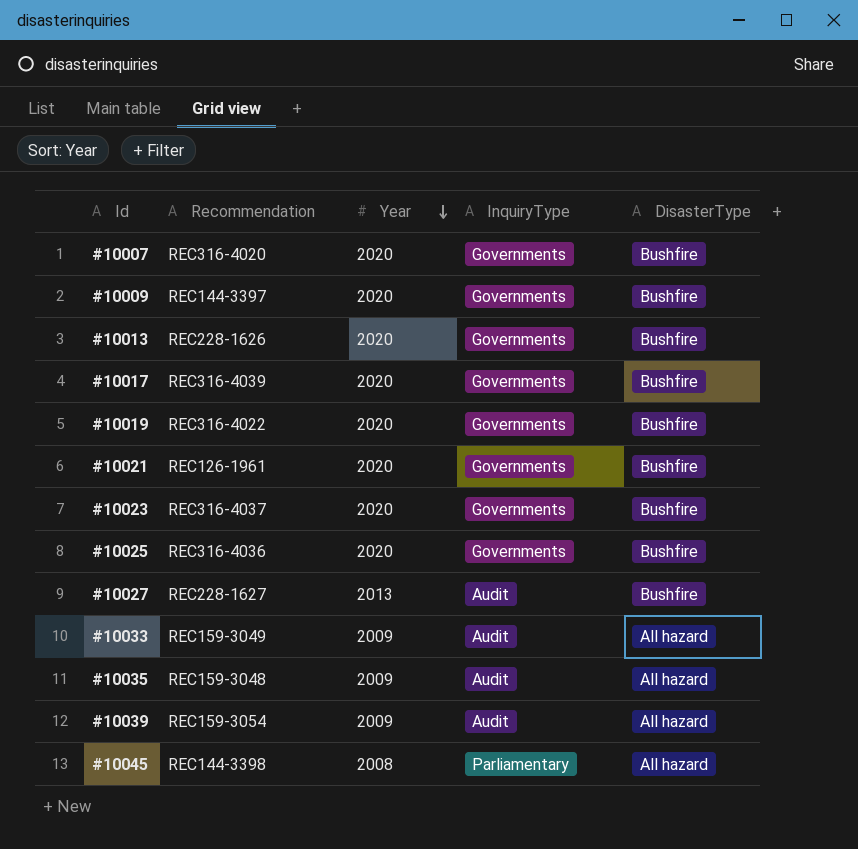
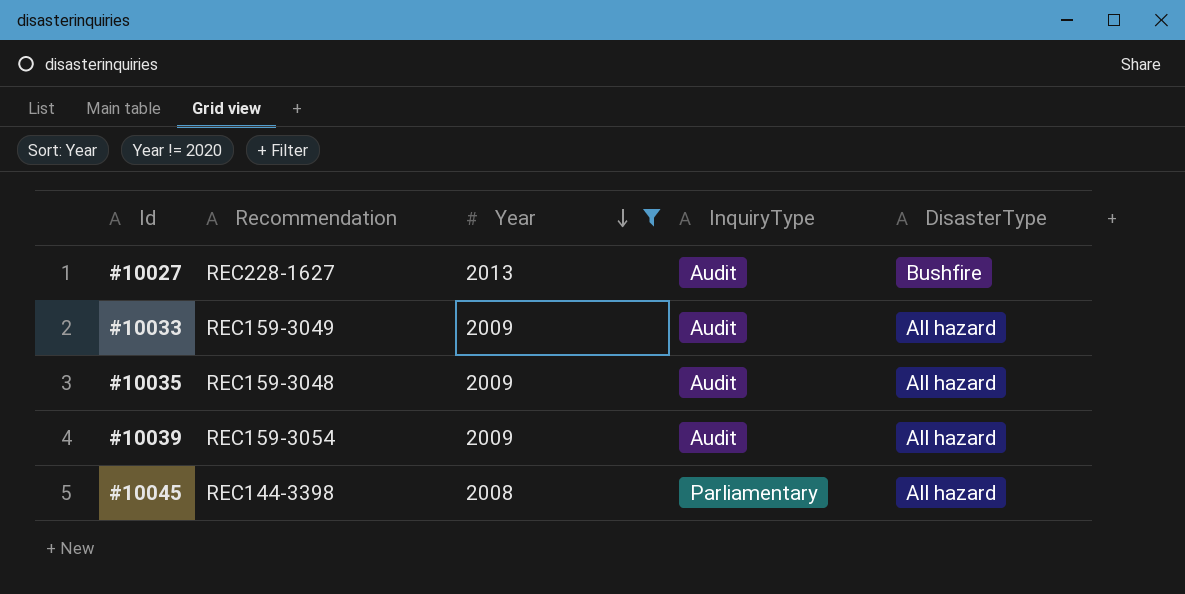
filter: none -> Year != 2020

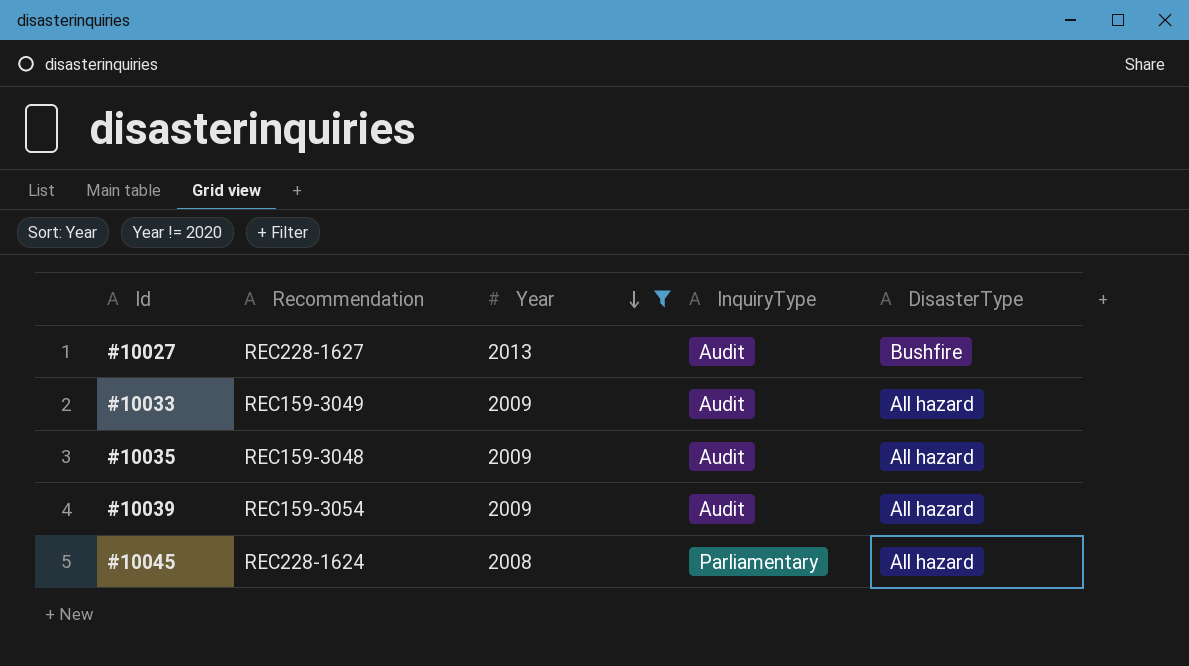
#10045 | Recommendation: REC144-3398 -> REC228-1624

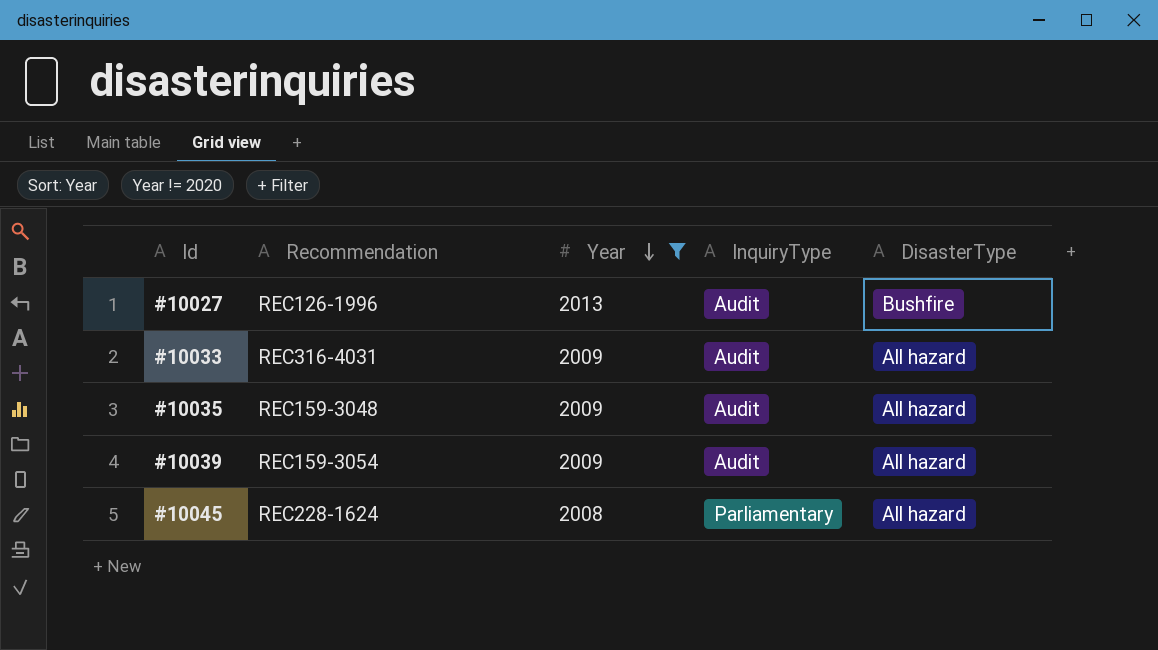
#10027 | Recommendation: REC228-1627 -> REC126-1996
#10033 | Recommendation: REC159-3049 -> REC316-4031

